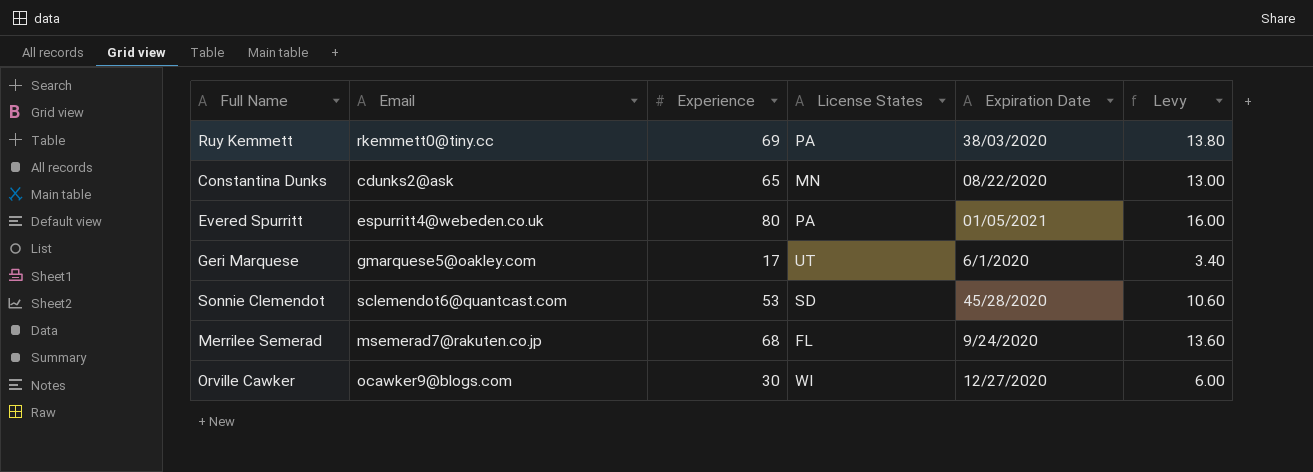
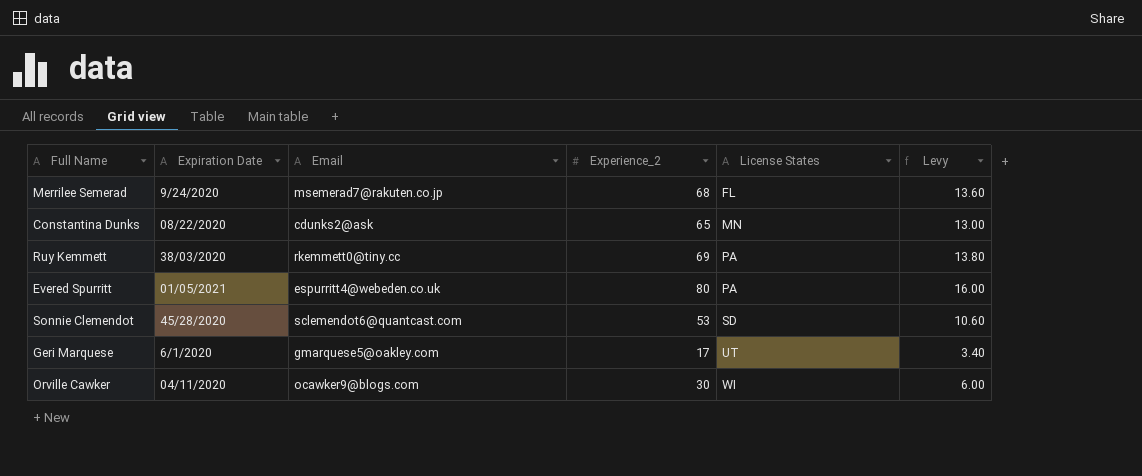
row order: none -> License States ascending
column Expiration Date | position: 5 -> 2
column name: Experience -> Experience_2
Orville Cawker | Expiration Date: 12/27/2020 -> 04/11/2020

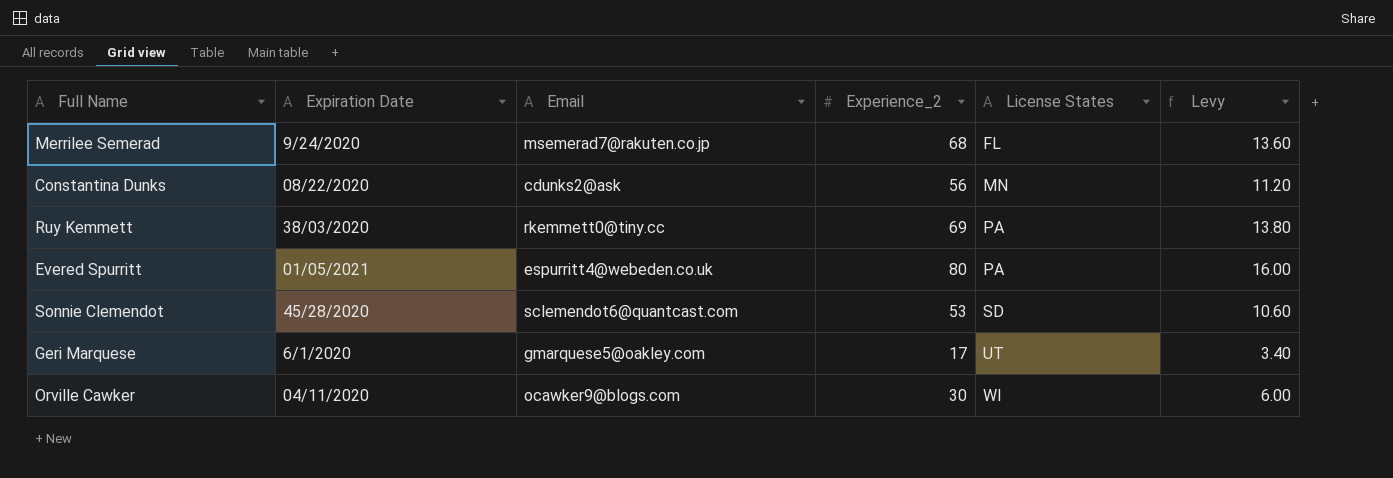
Constantina Dunks | Experience_2: 65 -> 56
Constantina Dunks | Levy: 13.00 -> 11.20

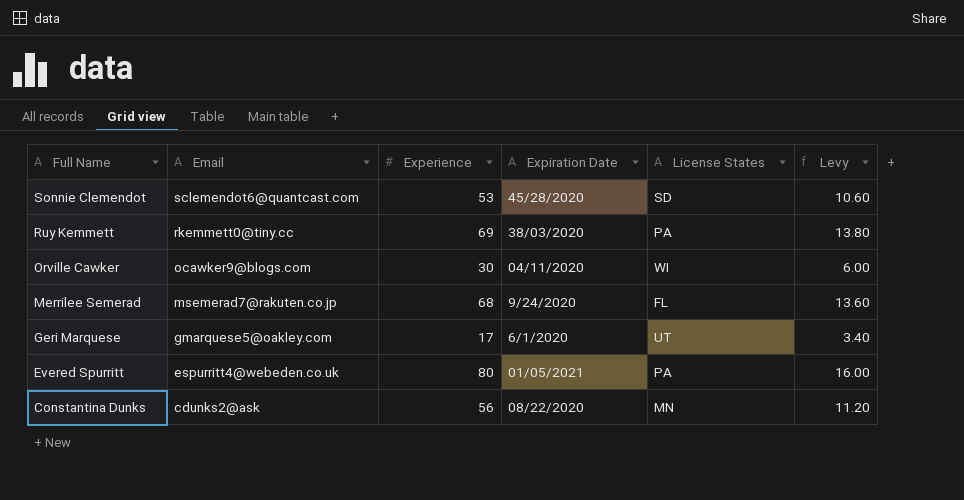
row order: License States ascending -> Full Name descending
column name: Experience_2 -> Experience
column Expiration Date | position: 2 -> 4

